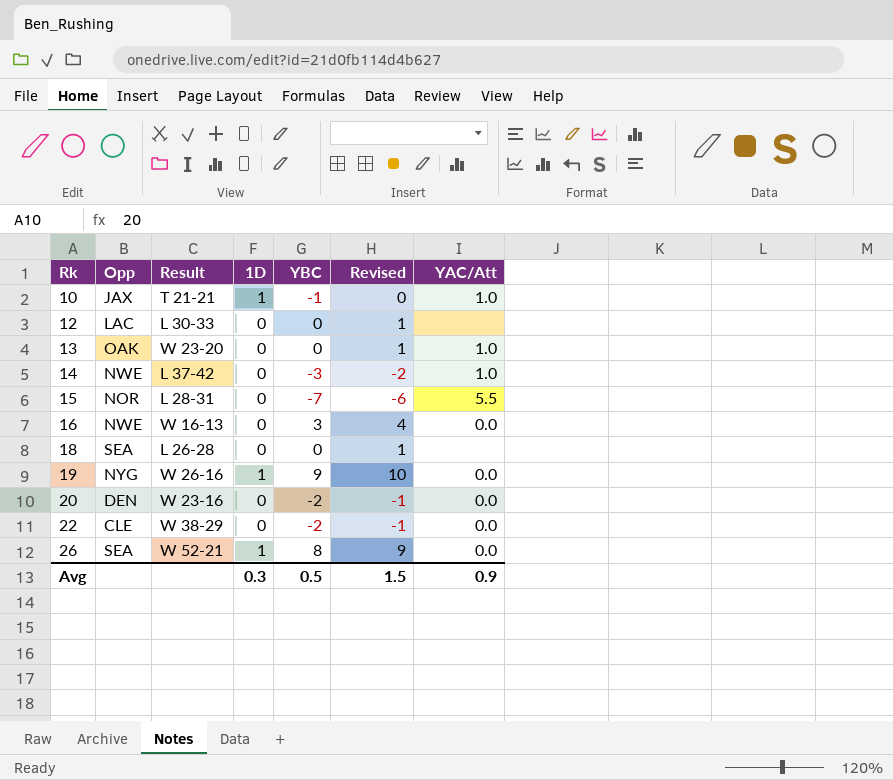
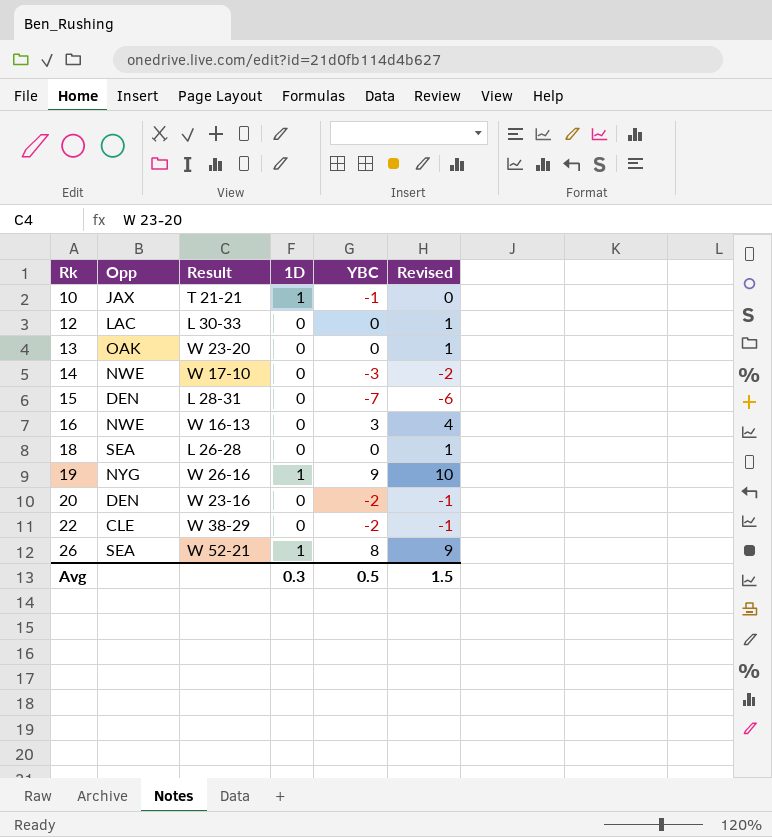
column YAC/Att | position: 7 -> none
14 | Result: L 37-42 -> W 17-10
15 | Opp: NOR -> DEN

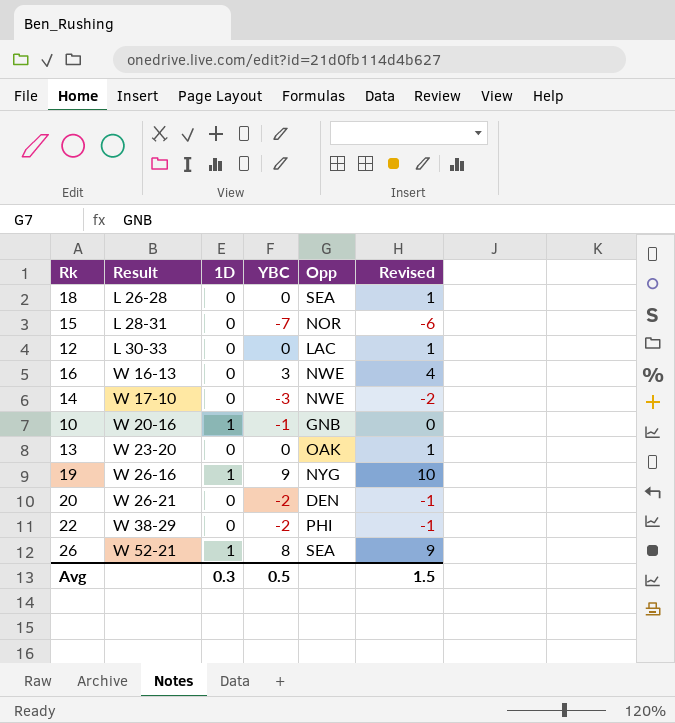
row order: Rk ascending -> Result ascending
column Opp | position: 2 -> 5
15 | Opp: DEN -> NOR
10 | Result: T 21-21 -> W 20-16
10 | Opp: JAX -> GNB
20 | Result: W 23-16 -> W 26-21
22 | Opp: CLE -> PHI

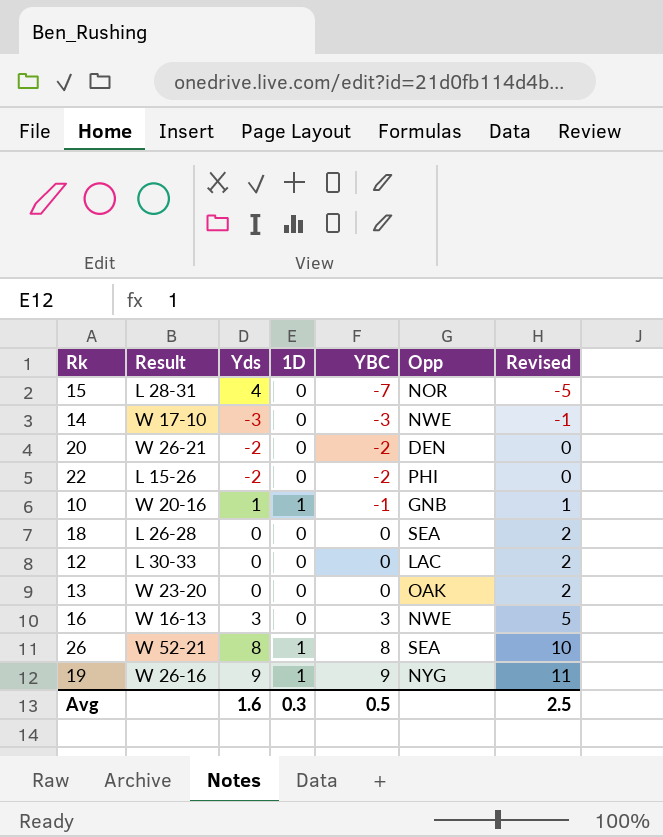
row order: Result ascending -> YBC ascending
column Yds | position: none -> 3
column Revised | formula: [YBC] + 1 -> [YBC] + 2
22 | Result: W 38-29 -> L 15-26
Avg | Revised: 1.5 -> 2.5

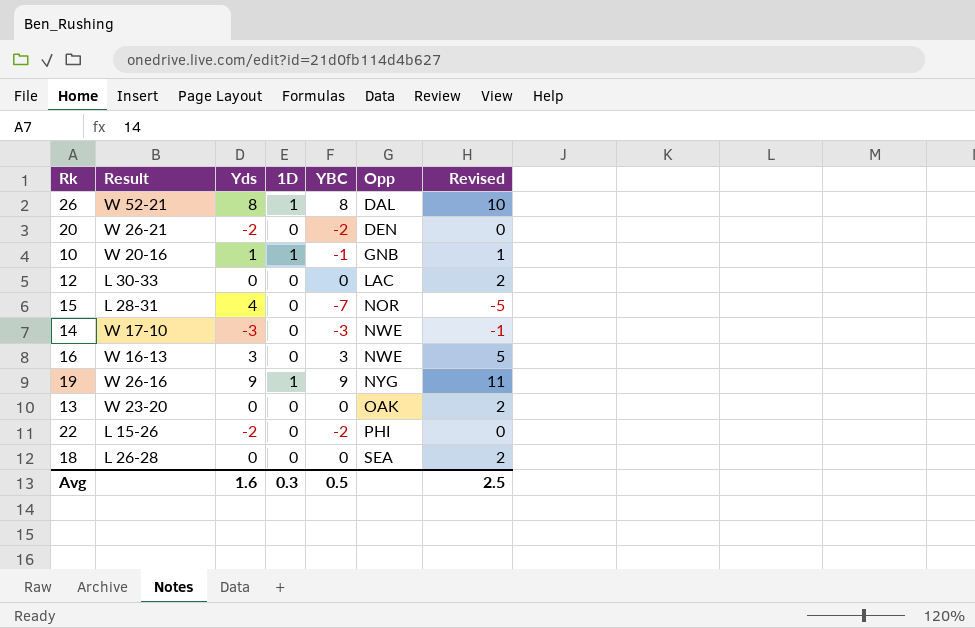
row order: YBC ascending -> Opp ascending
26 | Opp: SEA -> DAL

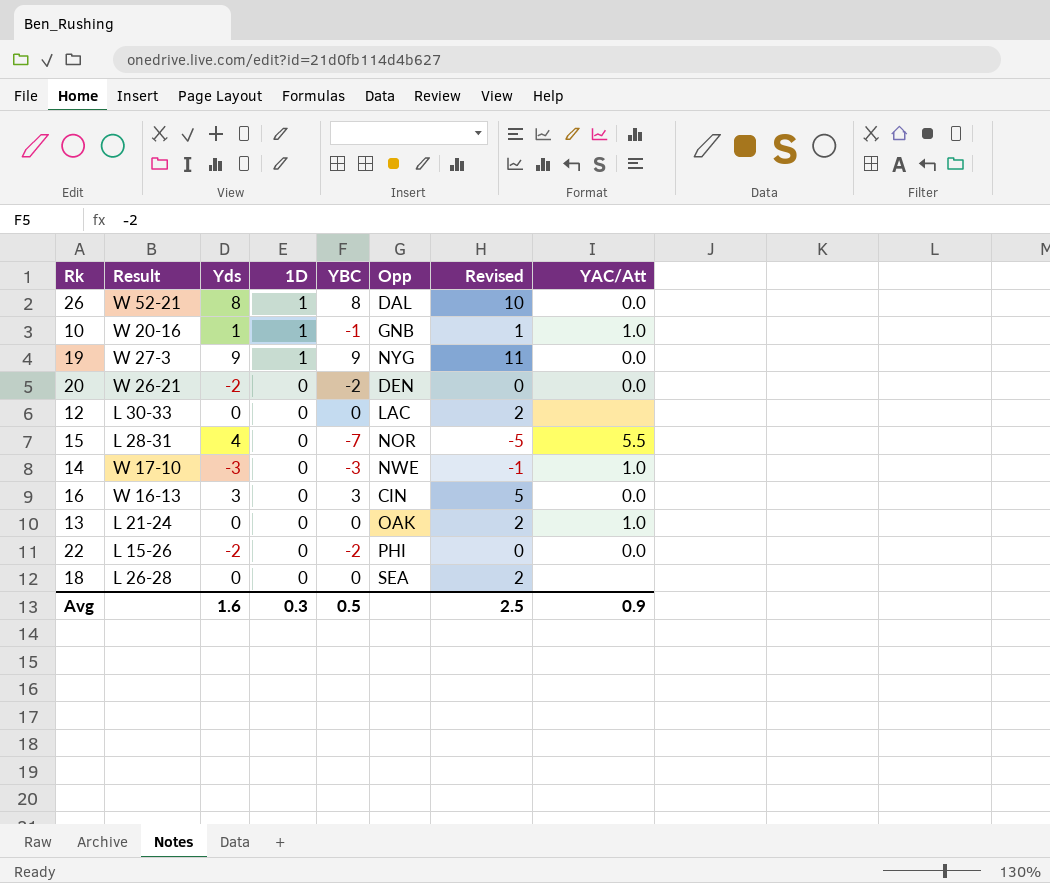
row order: Opp ascending -> 1D descending
column YAC/Att | position: none -> 8
19 | Result: W 26-16 -> W 27-3
16 | Opp: NWE -> CIN
13 | Result: W 23-20 -> L 21-24

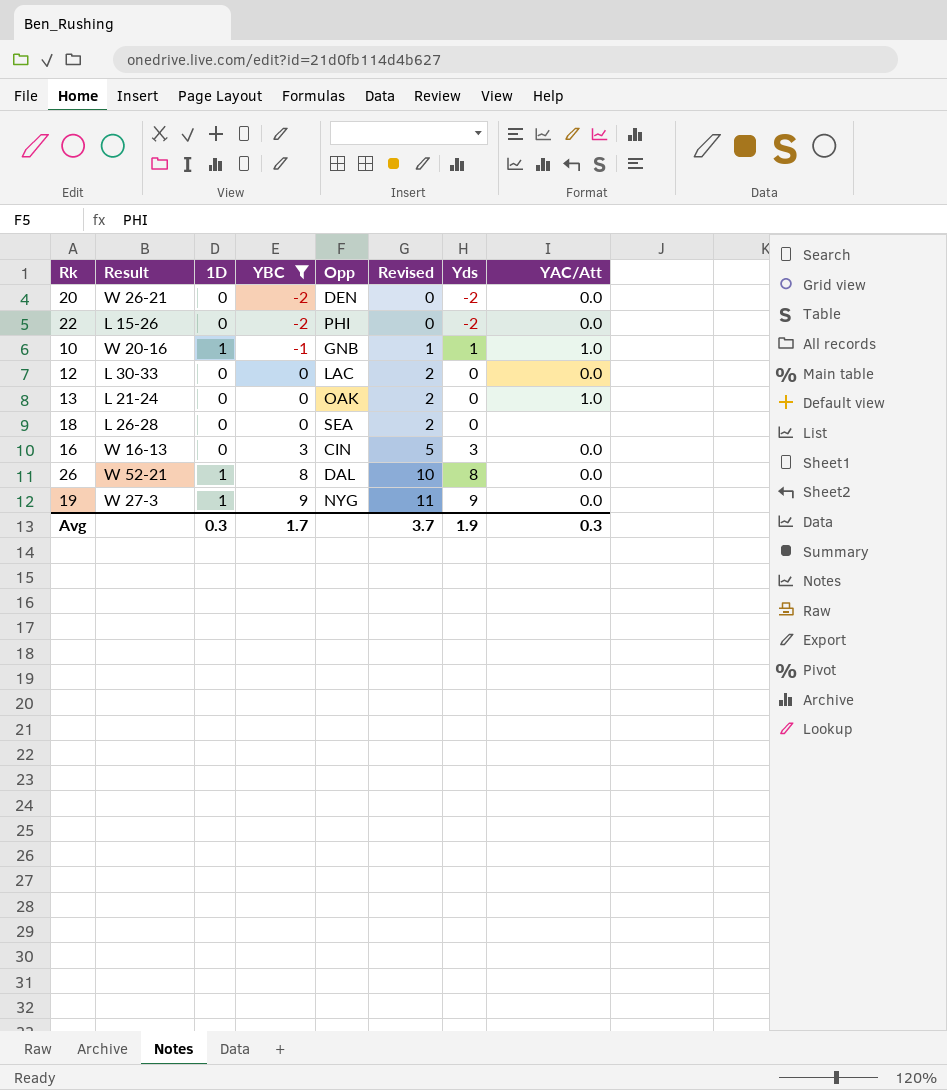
filter: none -> YBC >= -2
row order: 1D descending -> YBC ascending
column Yds | position: 3 -> 7
12 | YAC/Att: none -> 0.0
Avg | YBC: 0.5 -> 1.7
Avg | Revised: 2.5 -> 3.7
Avg | Yds: 1.6 -> 1.9
Avg | YAC/Att: 0.9 -> 0.3

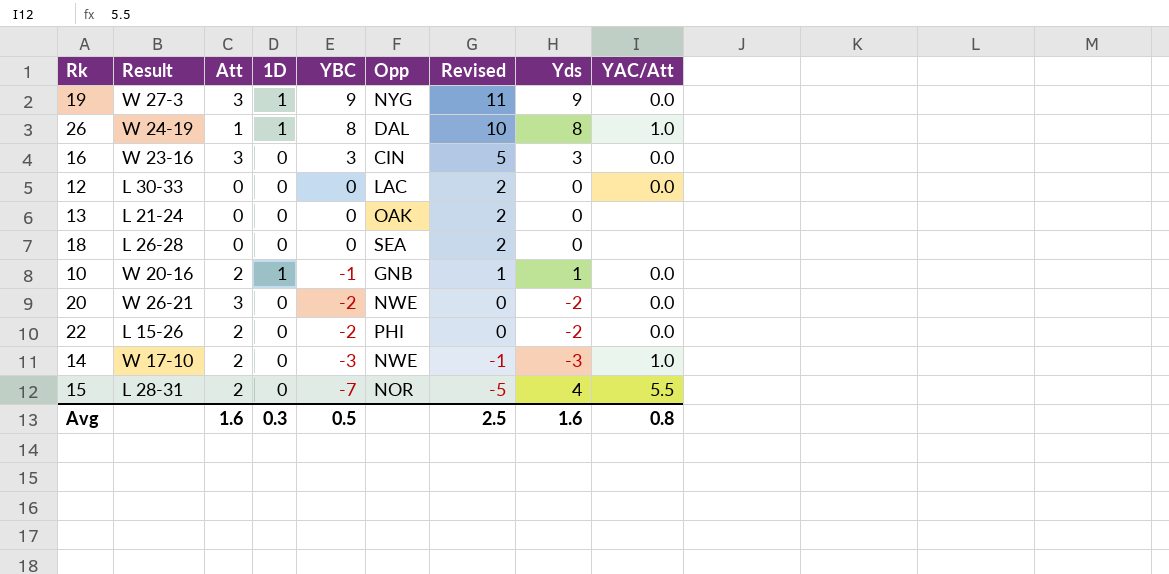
filter: YBC >= -2 -> none
row order: YBC ascending -> YBC descending
column Att | position: none -> 3
26 | Result: W 52-21 -> W 24-19
26 | YAC/Att: 0.0 -> 1.0
16 | Result: W 16-13 -> W 23-16
13 | YAC/Att: 1.0 -> none
10 | YAC/Att: 1.0 -> 0.0
20 | Opp: DEN -> NWE
Avg | YBC: 1.7 -> 0.5
Avg | Revised: 3.7 -> 2.5
Avg | Yds: 1.9 -> 1.6
Avg | YAC/Att: 0.3 -> 0.8

